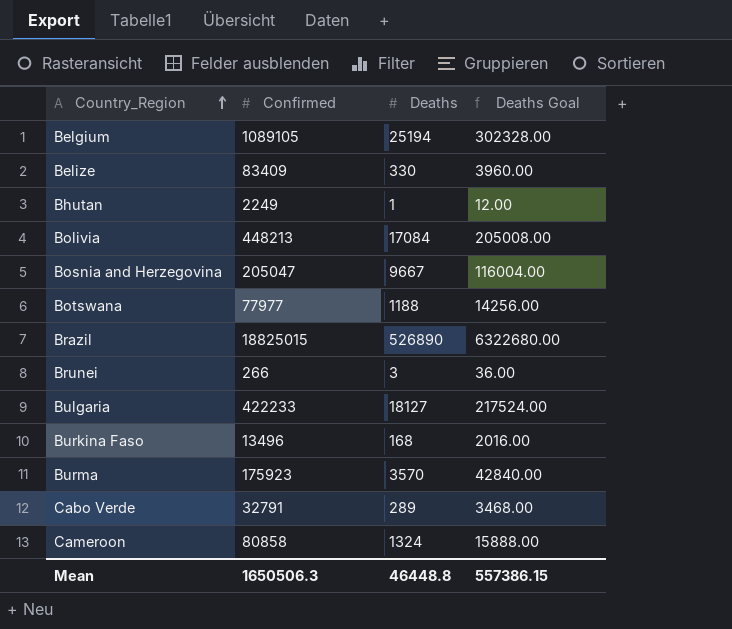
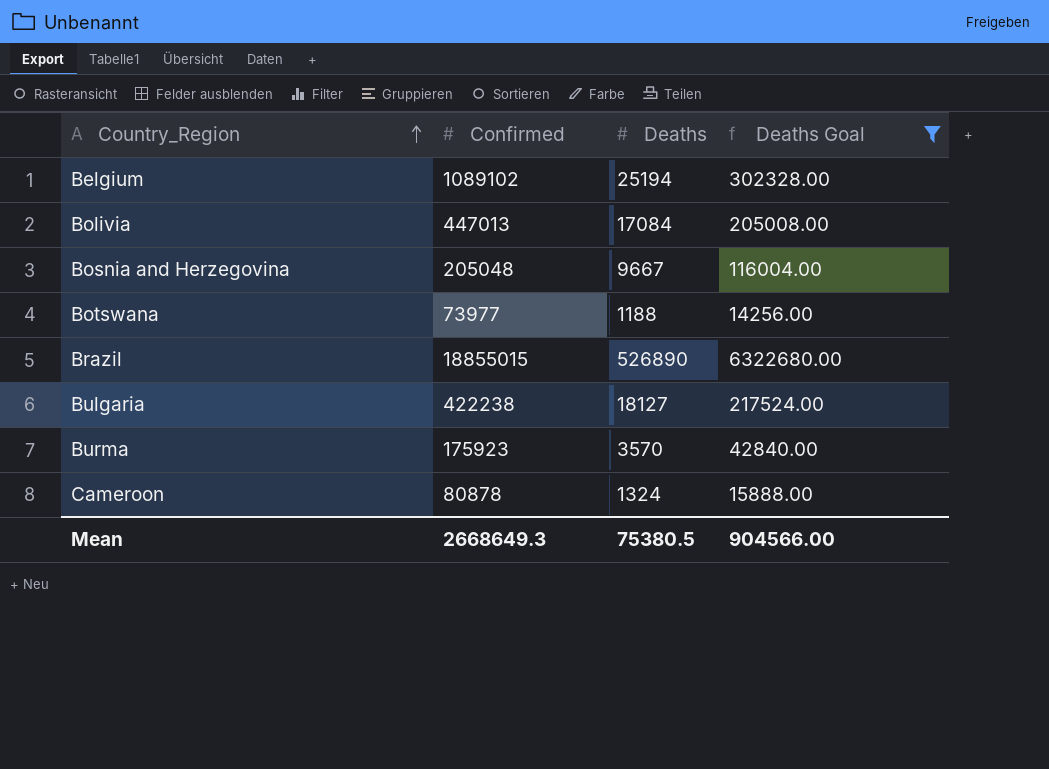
filter: none -> Deaths Goal >= 14256.00
Belgium | Confirmed: 1089105 -> 1089102
Bolivia | Confirmed: 448213 -> 447013
Bosnia and Herzegovina | Confirmed: 205047 -> 205048
Botswana | Confirmed: 77977 -> 73977
Brazil | Confirmed: 18825015 -> 18855015
Bulgaria | Confirmed: 422233 -> 422238
Cameroon | Confirmed: 80858 -> 80878
Mean | Confirmed: 1650506.3 -> 2668649.3
Mean | Deaths: 46448.8 -> 75380.5
Mean | Deaths Goal: 557386.15 -> 904566.00

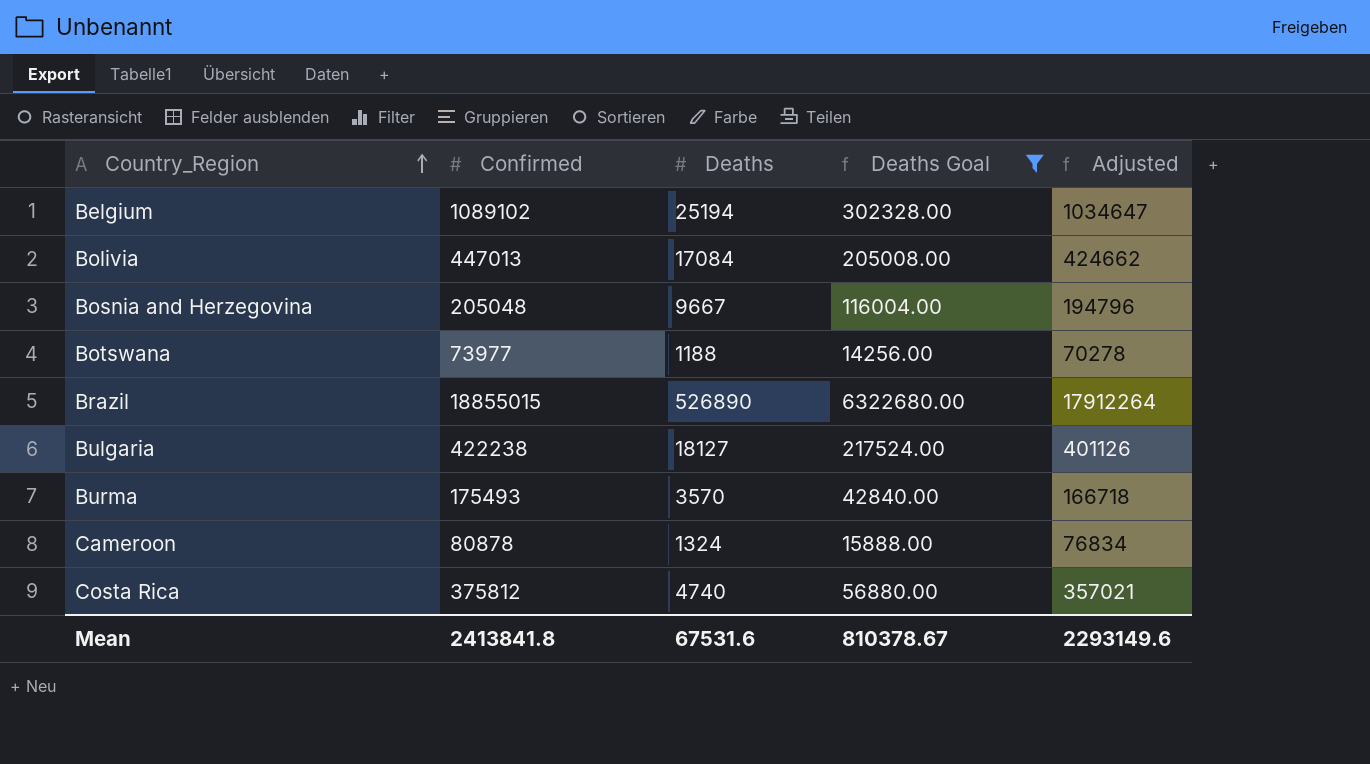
column Adjusted | formula: none -> [Confirmed] * 0.95
Burma | Confirmed: 175923 -> 175493
row Costa Rica: none -> 375812 | 4740 | 56880.00 | 357021
Mean | Confirmed: 2668649.3 -> 2413841.8
Mean | Deaths: 75380.5 -> 67531.6
Mean | Deaths Goal: 904566.00 -> 810378.67

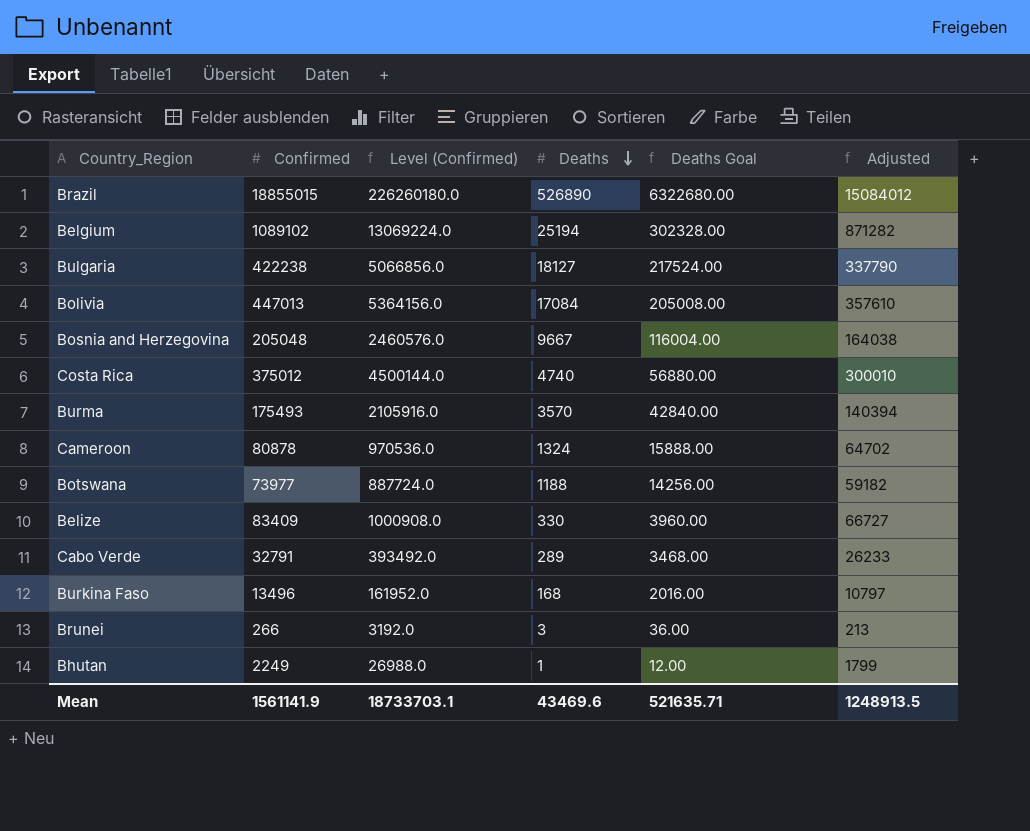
filter: Deaths Goal >= 14256.00 -> none
row order: Country_Region ascending -> Deaths descending
column Level (Confirmed) | formula: none -> [Confirmed] * 12
column Adjusted | formula: [Confirmed] * 0.95 -> [Confirmed] * 0.8
Costa Rica | Confirmed: 375812 -> 375012
Mean | Confirmed: 2413841.8 -> 1561141.9
Mean | Deaths: 67531.6 -> 43469.6
Mean | Deaths Goal: 810378.67 -> 521635.71
Mean | Adjusted: 2293149.6 -> 1248913.5

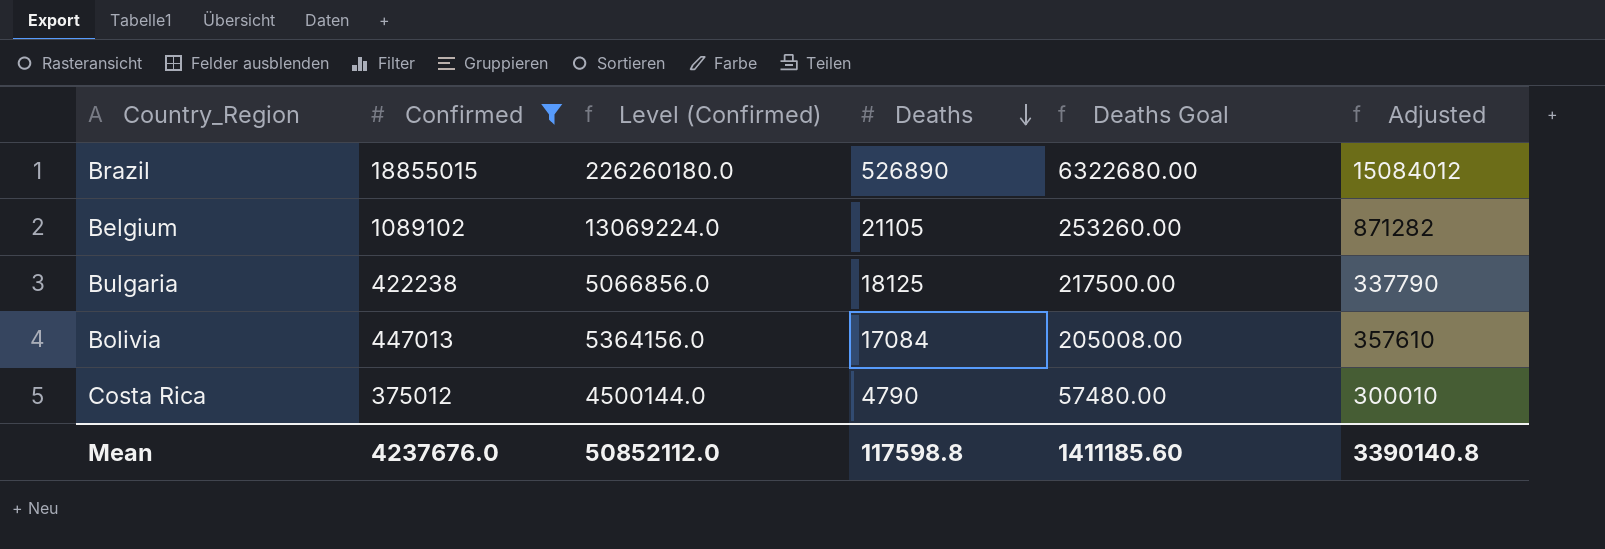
filter: none -> Confirmed >= 375012
Belgium | Deaths: 25194 -> 21105
Belgium | Deaths Goal: 302328.00 -> 253260.00
Bulgaria | Deaths: 18127 -> 18125
Bulgaria | Deaths Goal: 217524.00 -> 217500.00
Costa Rica | Deaths: 4740 -> 4790
Costa Rica | Deaths Goal: 56880.00 -> 57480.00
Mean | Confirmed: 1561141.9 -> 4237676.0
Mean | Level (Confirmed): 18733703.1 -> 50852112.0
Mean | Deaths: 43469.6 -> 117598.8
Mean | Deaths Goal: 521635.71 -> 1411185.60
Mean | Adjusted: 1248913.5 -> 3390140.8

